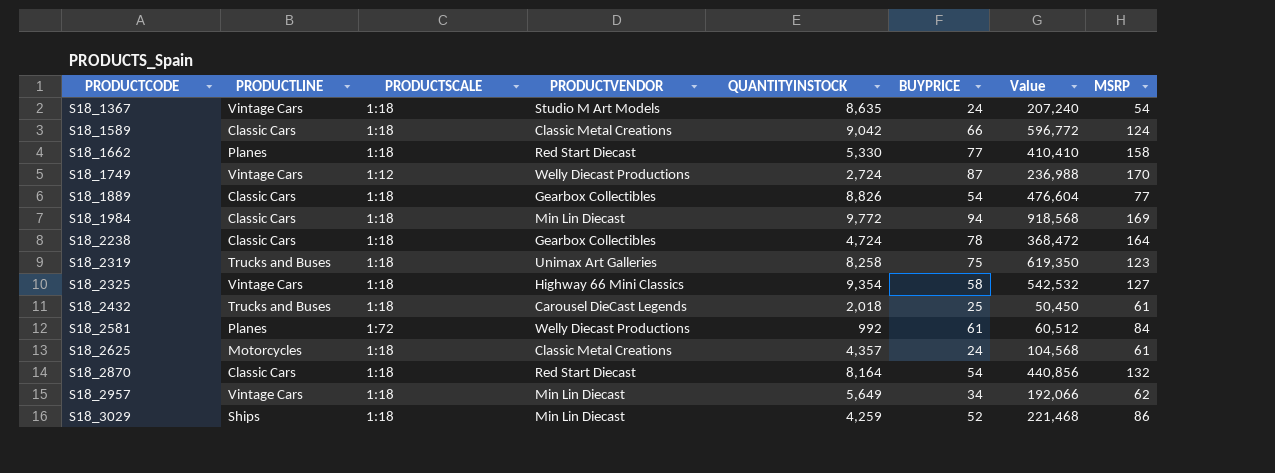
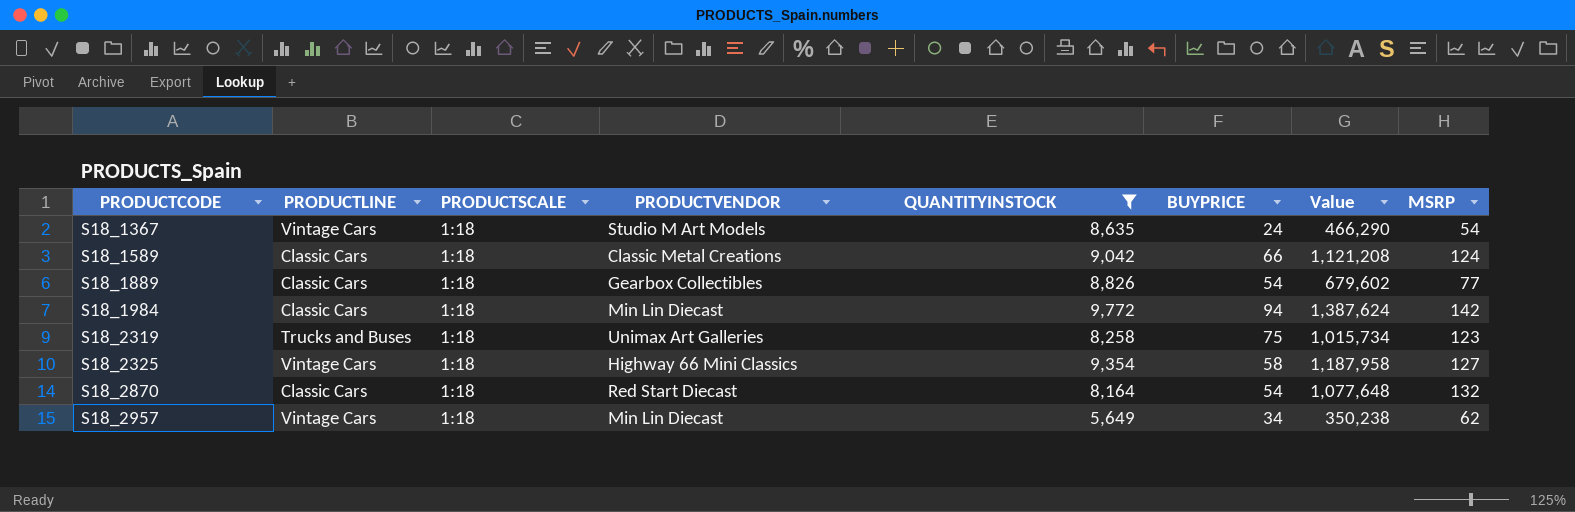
filter: none -> QUANTITYINSTOCK >= 5,649
column Value | formula: [QUANTITYINSTOCK] * [BUYPRICE] -> [QUANTITYINSTOCK] * [MSRP]
S18_1984 | MSRP: 169 -> 142

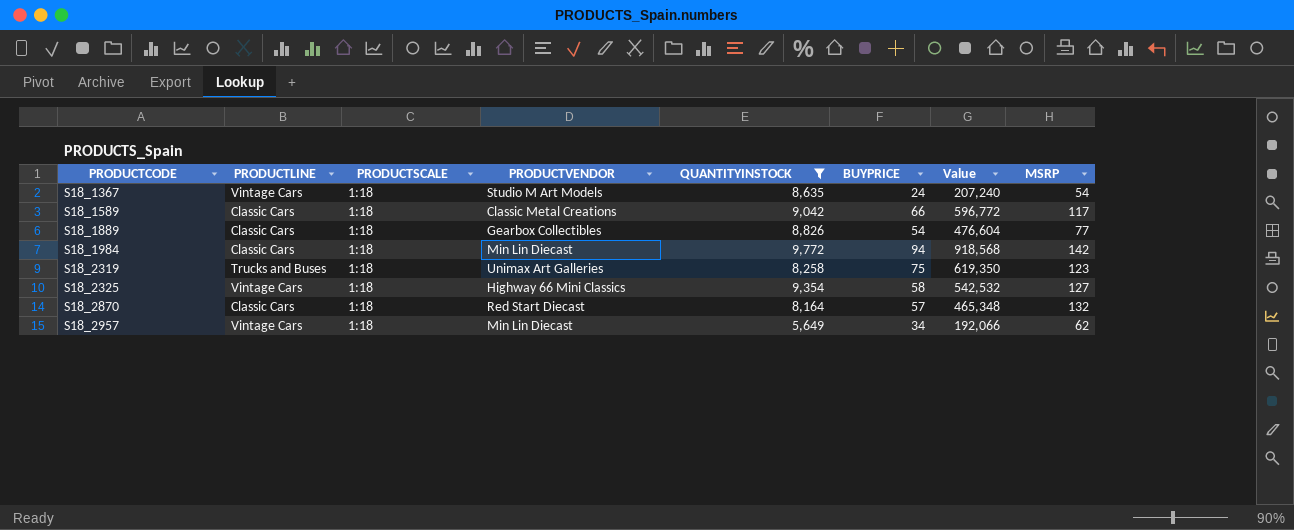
column Value | formula: [QUANTITYINSTOCK] * [MSRP] -> [QUANTITYINSTOCK] * [BUYPRICE]
S18_1589 | MSRP: 124 -> 117
S18_2870 | BUYPRICE: 54 -> 57

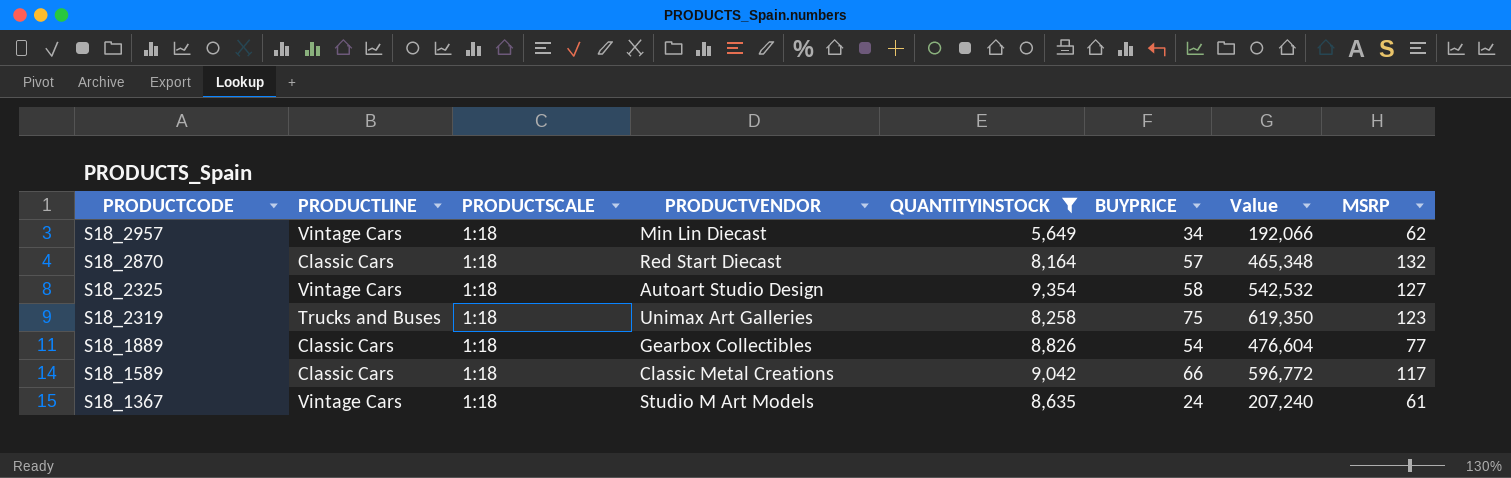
row order: PRODUCTCODE ascending -> PRODUCTCODE descending
row S18_1984: Classic Cars | 1:18 | Min Lin Diecast | 9,772 | 94 | 918,568 | 142 -> none
S18_2325 | PRODUCTVENDOR: Highway 66 Mini Classics -> Autoart Studio Design
S18_1367 | MSRP: 54 -> 61

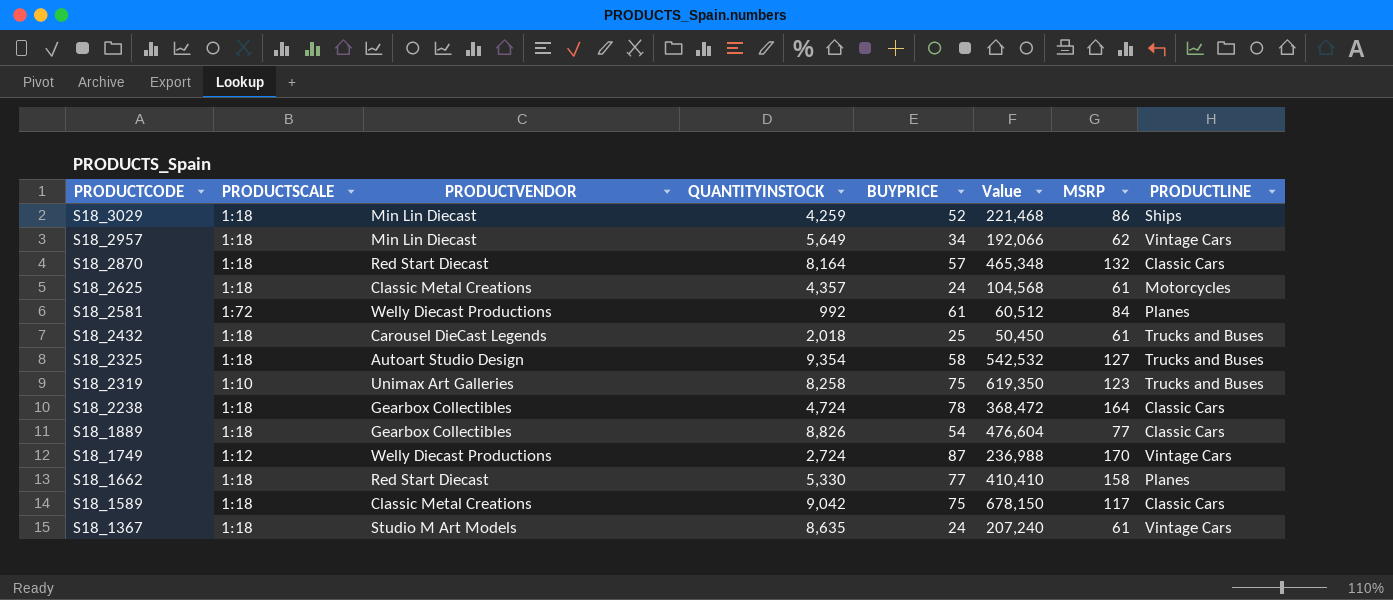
filter: QUANTITYINSTOCK >= 5,649 -> none
column PRODUCTLINE | position: 2 -> 8
S18_2325 | PRODUCTLINE: Vintage Cars -> Trucks and Buses
S18_2319 | PRODUCTSCALE: 1:18 -> 1:10
S18_1589 | BUYPRICE: 66 -> 75
S18_1589 | Value: 596,772 -> 678,150

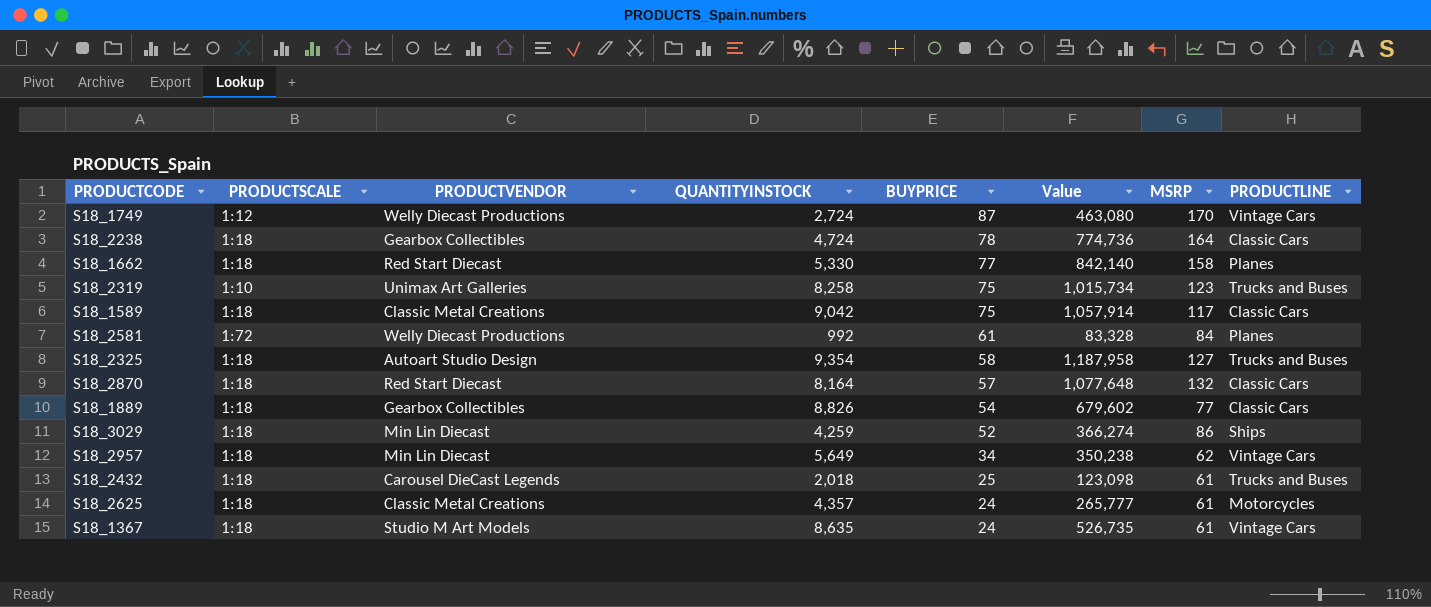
row order: PRODUCTCODE descending -> BUYPRICE descending
column Value | formula: [QUANTITYINSTOCK] * [BUYPRICE] -> [QUANTITYINSTOCK] * [MSRP]

